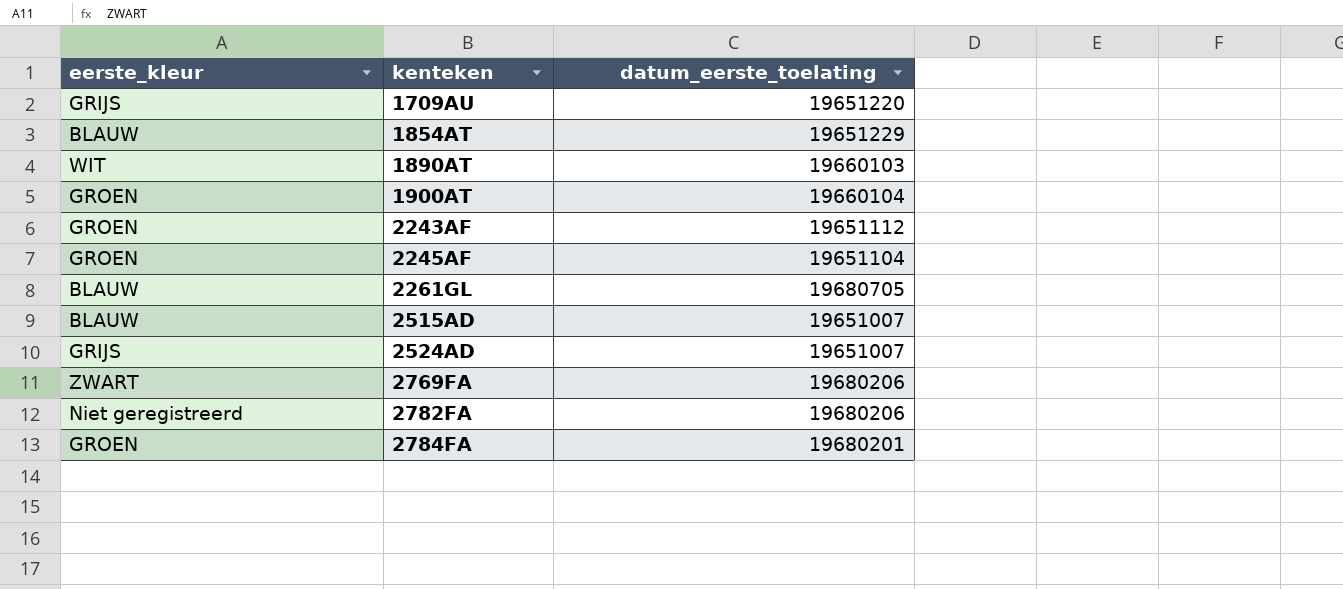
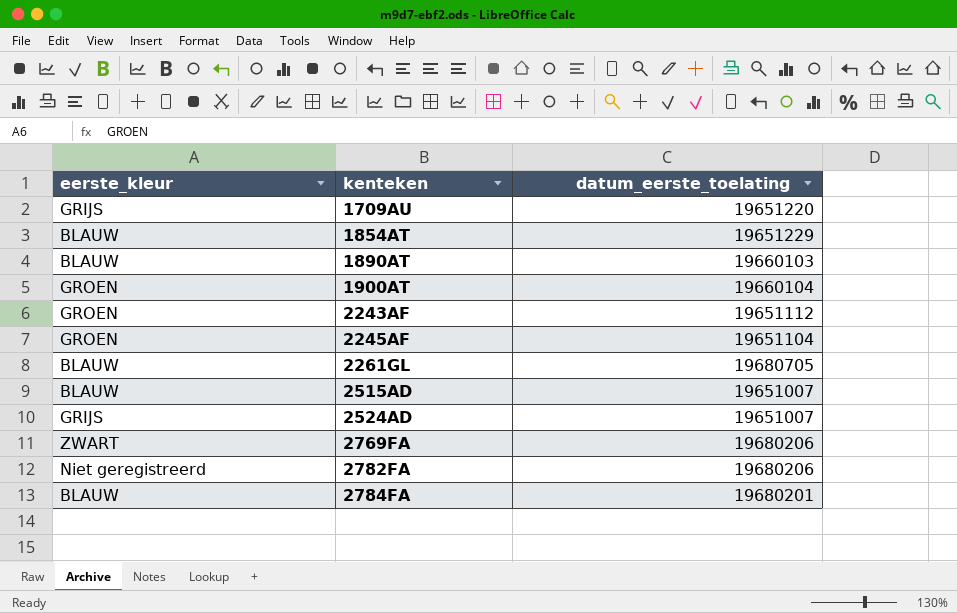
1890AT | eerste_kleur: WIT -> BLAUW
2784FA | eerste_kleur: GROEN -> BLAUW

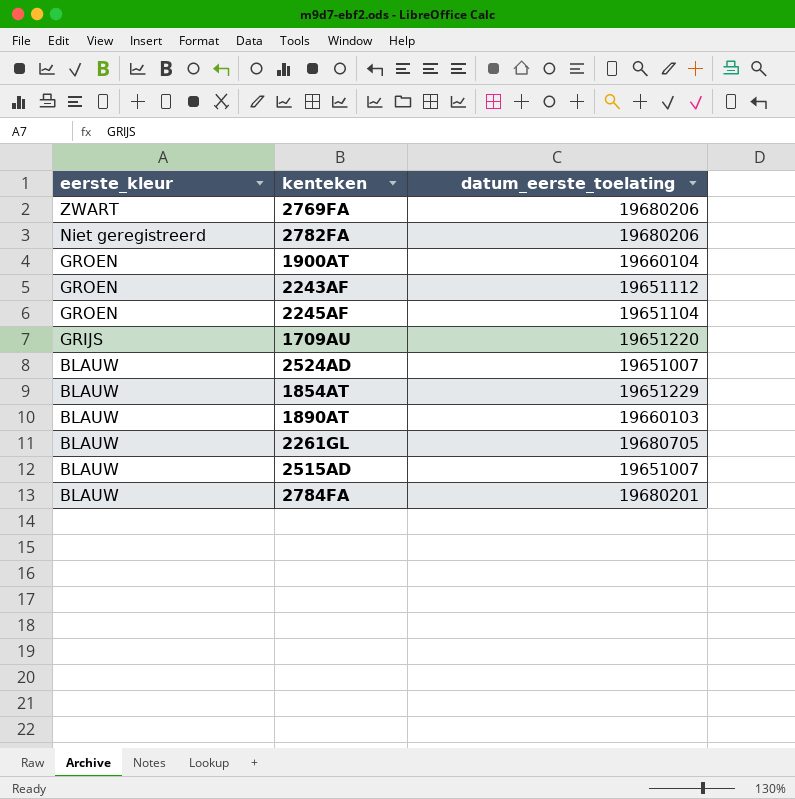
row order: kenteken ascending -> eerste_kleur descending
2524AD | eerste_kleur: GRIJS -> BLAUW

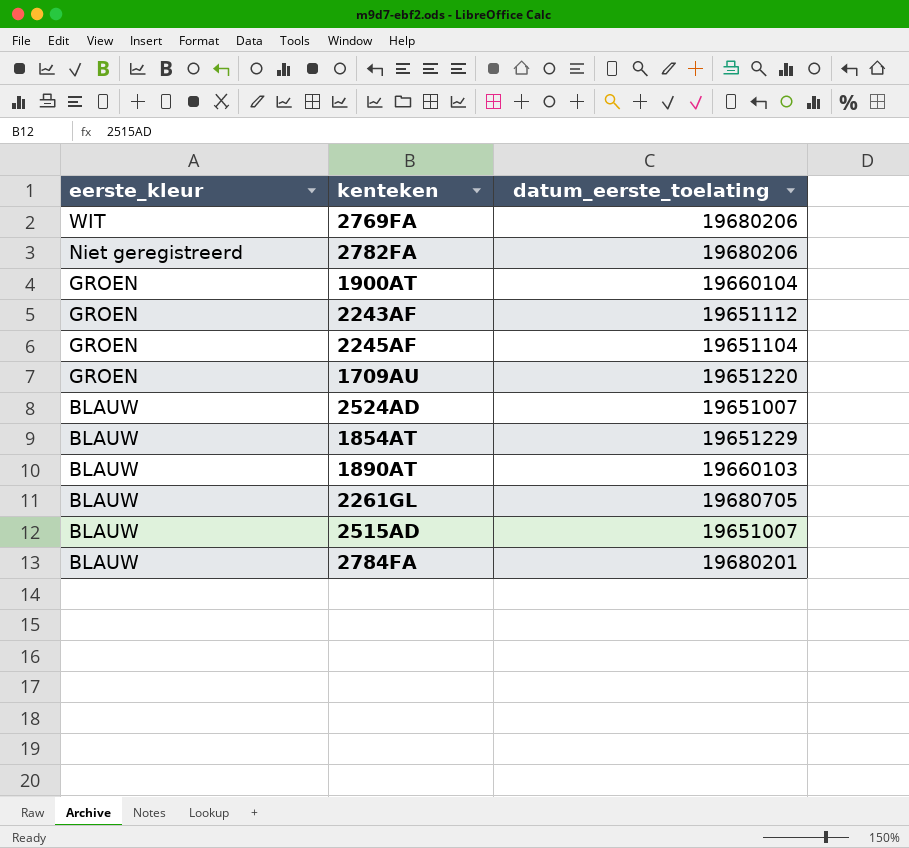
2769FA | eerste_kleur: ZWART -> WIT
1709AU | eerste_kleur: GRIJS -> GROEN

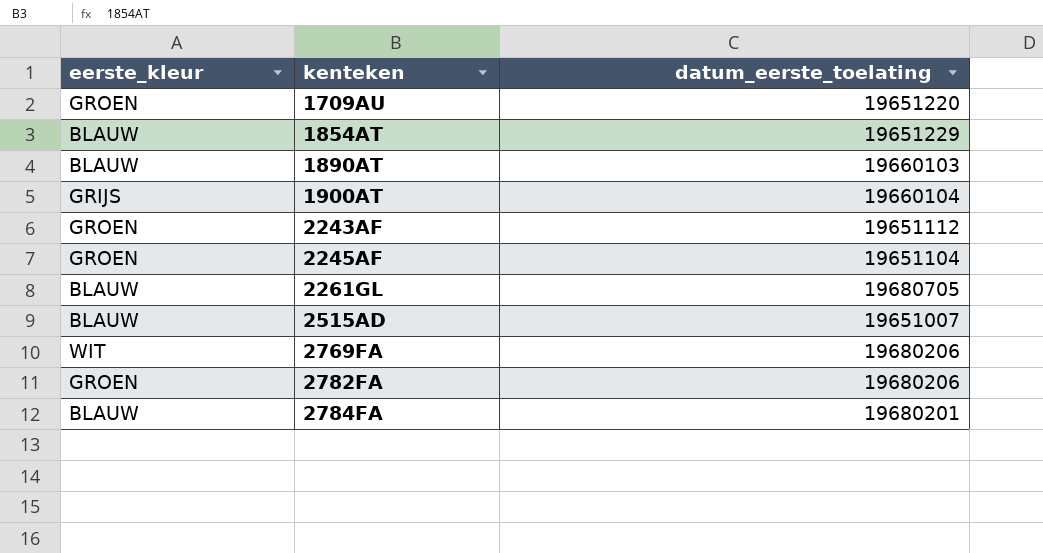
row order: eerste_kleur descending -> kenteken ascending
row 2524AD: BLAUW | 19651007 -> none
1900AT | eerste_kleur: GROEN -> GRIJS
2782FA | eerste_kleur: Niet geregistreerd -> GROEN

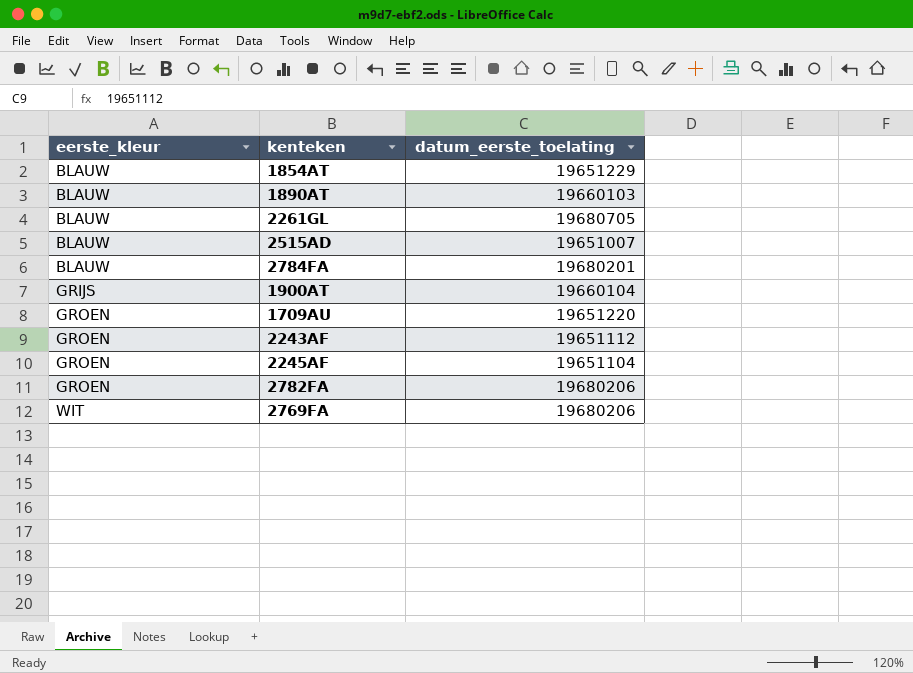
row order: kenteken ascending -> eerste_kleur ascending

